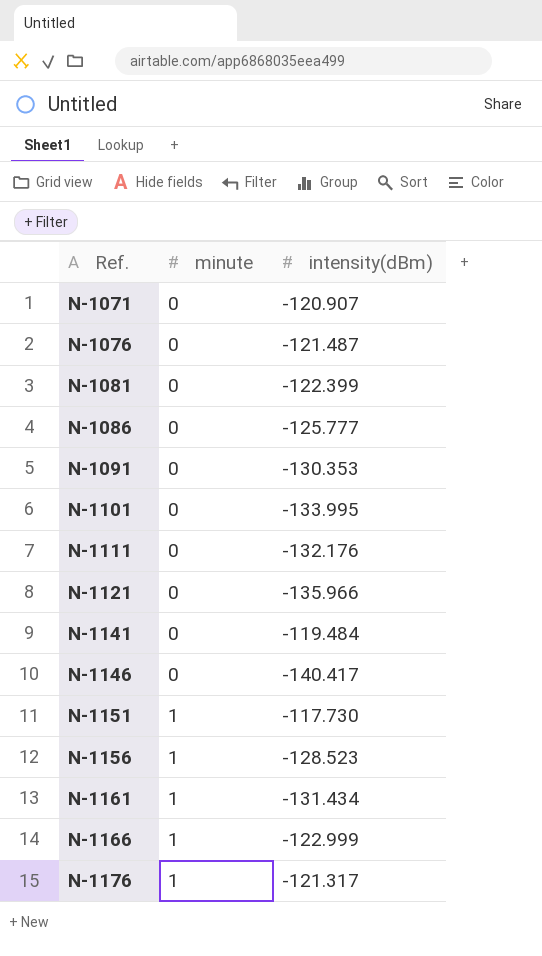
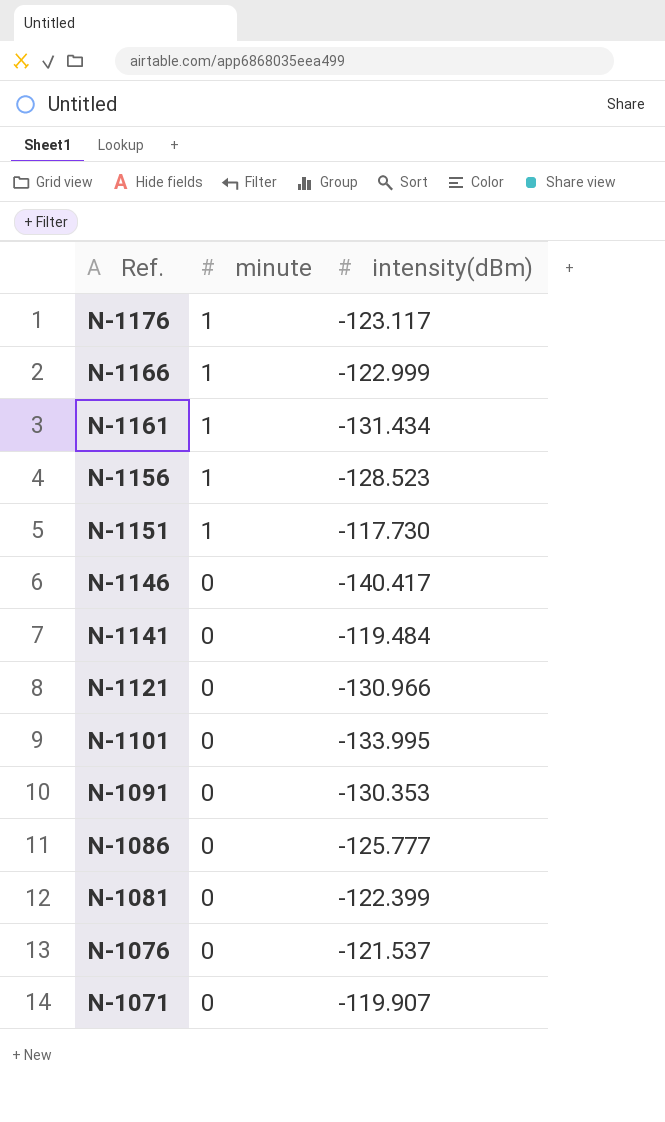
row order: Ref. ascending -> Ref. descending
row N-1111: 0 | -132.176 -> none
N-1176 | intensity(dBm): -121.317 -> -123.117
N-1121 | intensity(dBm): -135.966 -> -130.966
N-1076 | intensity(dBm): -121.487 -> -121.537
N-1071 | intensity(dBm): -120.907 -> -119.907

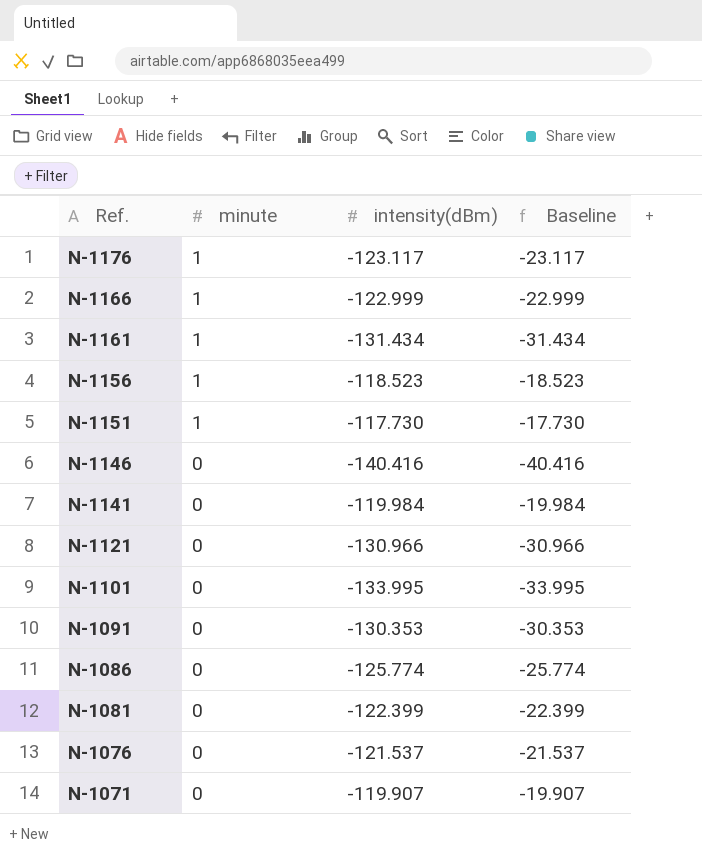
column Baseline | formula: none -> [intensity(dBm)] + 100
N-1156 | intensity(dBm): -128.523 -> -118.523
N-1146 | intensity(dBm): -140.417 -> -140.416
N-1141 | intensity(dBm): -119.484 -> -119.984
N-1086 | intensity(dBm): -125.777 -> -125.774

